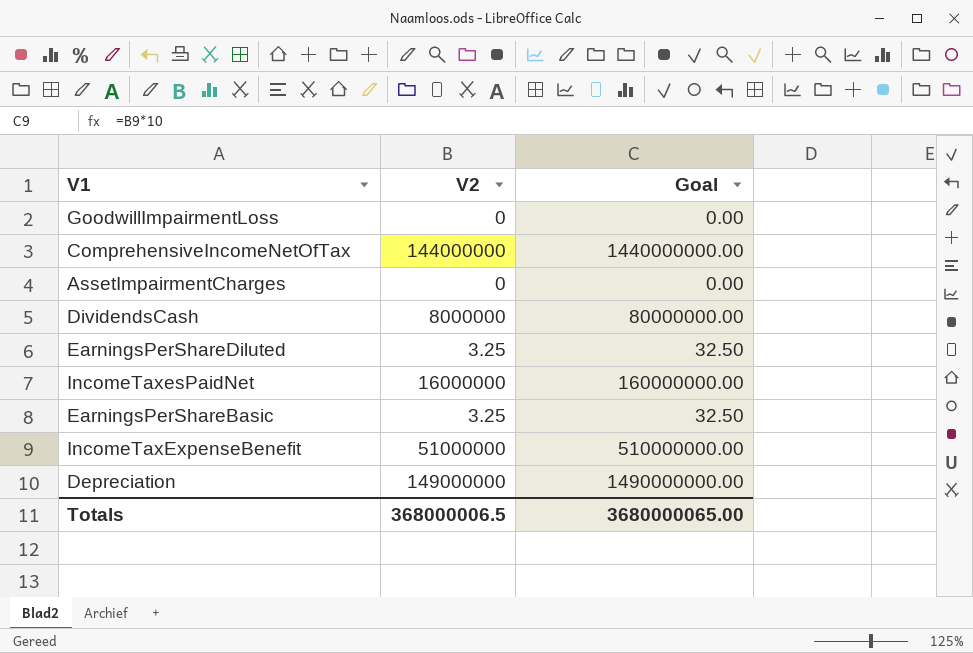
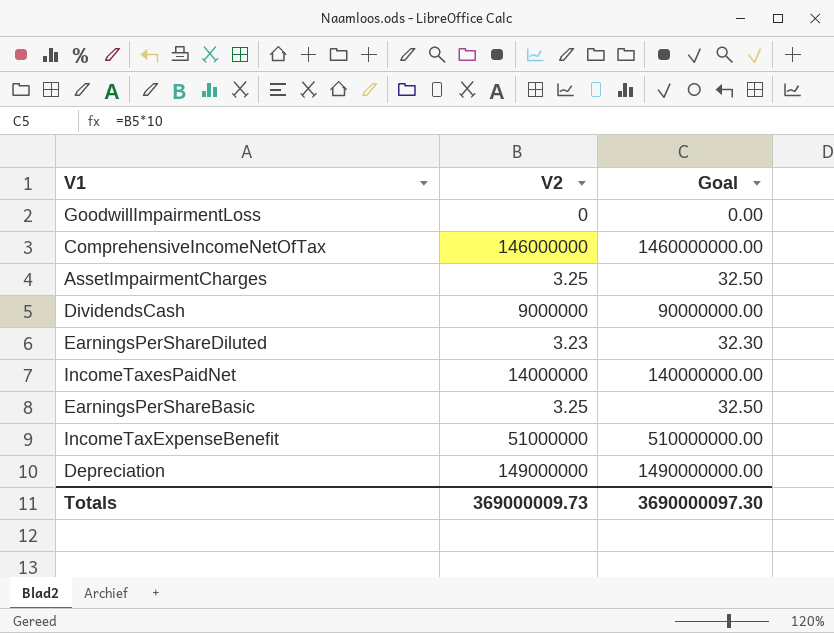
ComprehensiveIncomeNetOfTax | V2: 144000000 -> 146000000
ComprehensiveIncomeNetOfTax | Goal: 1440000000.00 -> 1460000000.00
AssetImpairmentCharges | V2: 0 -> 3.25
AssetImpairmentCharges | Goal: 0.00 -> 32.50
DividendsCash | V2: 8000000 -> 9000000
DividendsCash | Goal: 80000000.00 -> 90000000.00
EarningsPerShareDiluted | V2: 3.25 -> 3.23
EarningsPerShareDiluted | Goal: 32.50 -> 32.30
IncomeTaxesPaidNet | V2: 16000000 -> 14000000
IncomeTaxesPaidNet | Goal: 160000000.00 -> 140000000.00
Totals | V2: 368000006.5 -> 369000009.73
Totals | Goal: 3680000065.00 -> 3690000097.30

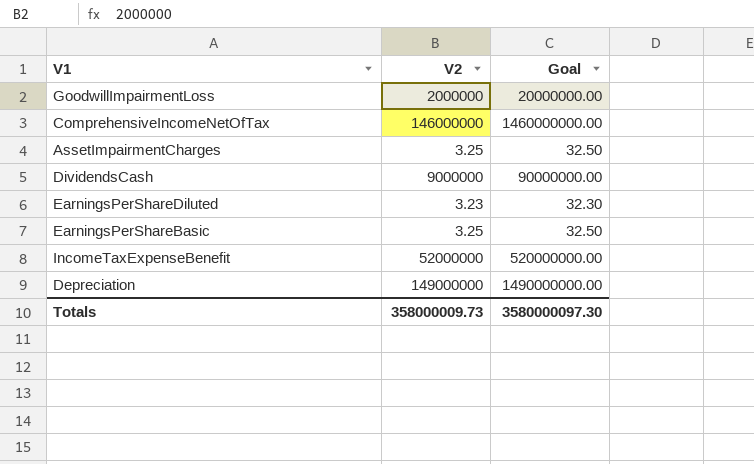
row IncomeTaxesPaidNet: 14000000 | 140000000.00 -> none
GoodwillImpairmentLoss | V2: 0 -> 2000000
GoodwillImpairmentLoss | Goal: 0.00 -> 20000000.00
IncomeTaxExpenseBenefit | V2: 51000000 -> 52000000
IncomeTaxExpenseBenefit | Goal: 510000000.00 -> 520000000.00
Totals | V2: 369000009.73 -> 358000009.73
Totals | Goal: 3690000097.30 -> 3580000097.30

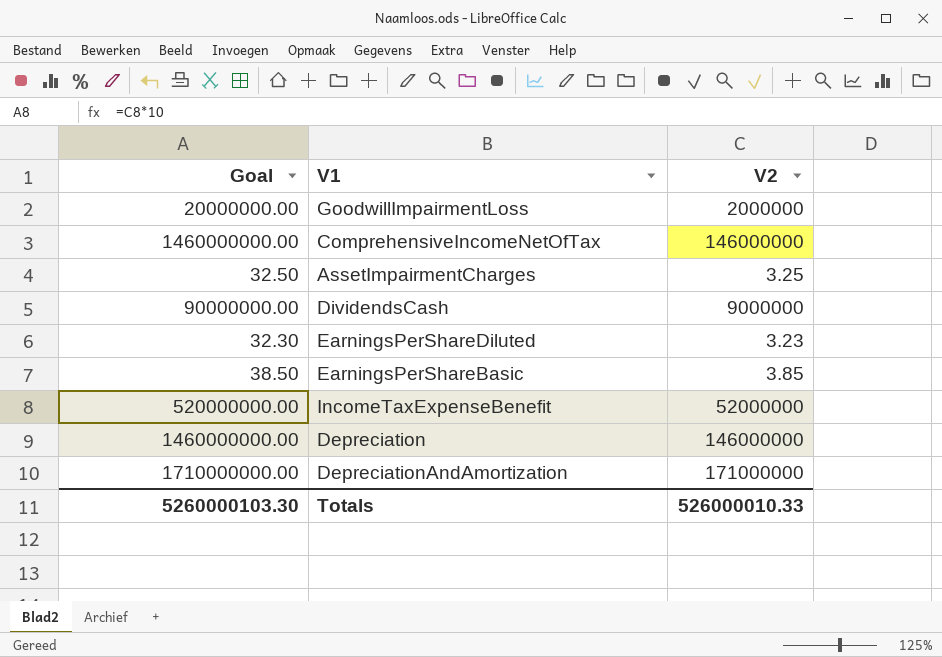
column Goal | position: 3 -> 1
EarningsPerShareBasic | Goal: 32.50 -> 38.50
EarningsPerShareBasic | V2: 3.25 -> 3.85
Depreciation | Goal: 1490000000.00 -> 1460000000.00
Depreciation | V2: 149000000 -> 146000000
row DepreciationAndAmortization: none -> 1710000000.00 | 171000000
Totals | Goal: 3580000097.30 -> 5260000103.30
Totals | V2: 358000009.73 -> 526000010.33

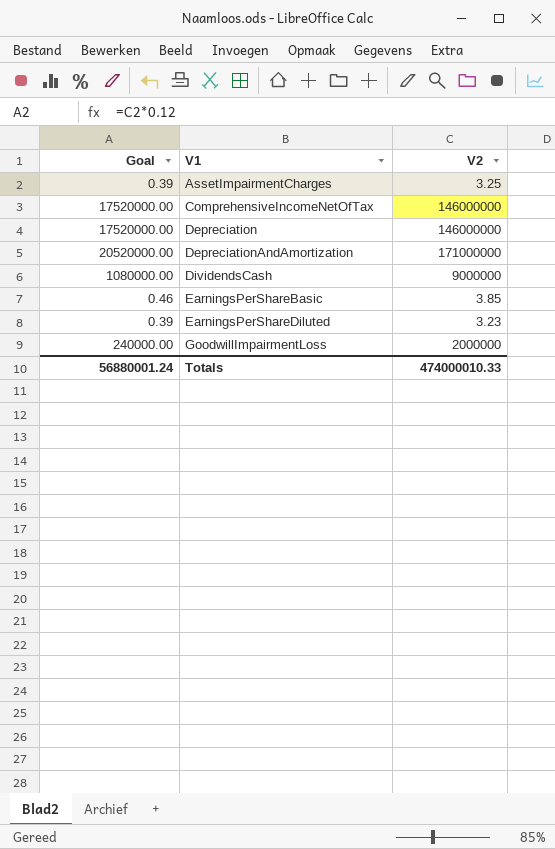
row order: none -> V1 ascending
column Goal | formula: [V2] * 10 -> [V2] * 0.12
row IncomeTaxExpenseBenefit: 520000000.00 | 52000000 -> none
Totals | Goal: 5260000103.30 -> 56880001.24
Totals | V2: 526000010.33 -> 474000010.33

